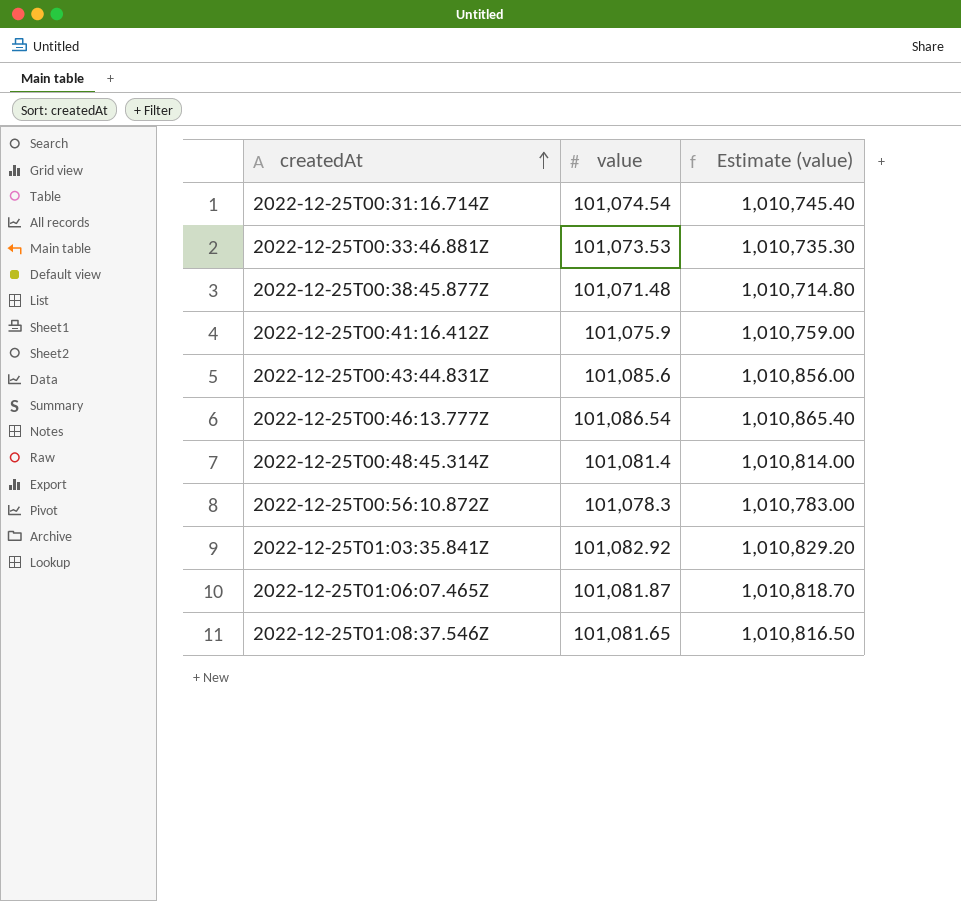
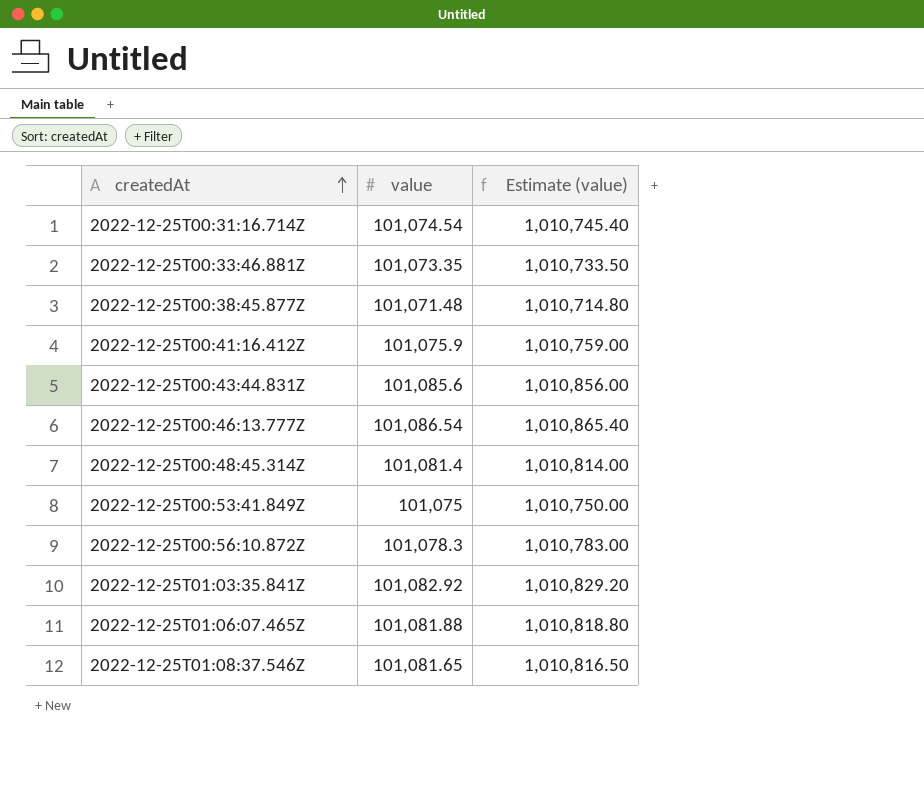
2022-12-25T00:33:46.881Z | value: 101,073.53 -> 101,073.35
2022-12-25T00:33:46.881Z | Estimate (value): 1,010,735.30 -> 1,010,733.50
row 2022-12-25T00:53:41.849Z: none -> 101,075 | 1,010,750.00
2022-12-25T01:06:07.465Z | value: 101,081.87 -> 101,081.88
2022-12-25T01:06:07.465Z | Estimate (value): 1,010,818.70 -> 1,010,818.80

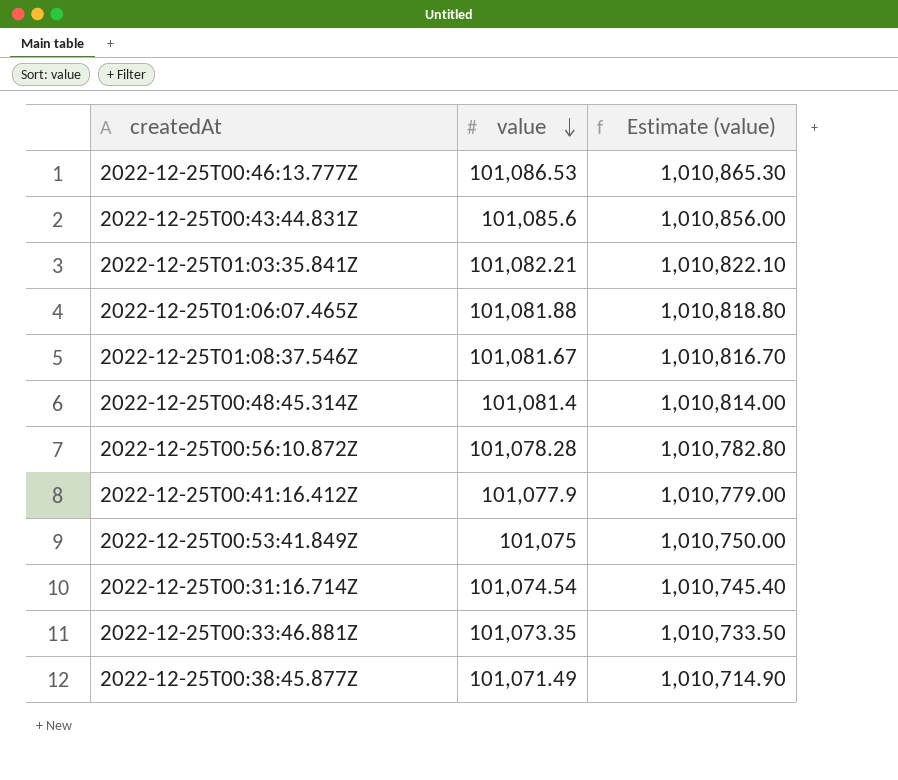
row order: createdAt ascending -> value descending
2022-12-25T00:46:13.777Z | value: 101,086.54 -> 101,086.53
2022-12-25T00:46:13.777Z | Estimate (value): 1,010,865.40 -> 1,010,865.30
2022-12-25T01:03:35.841Z | value: 101,082.92 -> 101,082.21
2022-12-25T01:03:35.841Z | Estimate (value): 1,010,829.20 -> 1,010,822.10
2022-12-25T01:08:37.546Z | value: 101,081.65 -> 101,081.67
2022-12-25T01:08:37.546Z | Estimate (value): 1,010,816.50 -> 1,010,816.70
2022-12-25T00:56:10.872Z | value: 101,078.3 -> 101,078.28
2022-12-25T00:56:10.872Z | Estimate (value): 1,010,783.00 -> 1,010,782.80
2022-12-25T00:41:16.412Z | value: 101,075.9 -> 101,077.9
2022-12-25T00:41:16.412Z | Estimate (value): 1,010,759.00 -> 1,010,779.00
2022-12-25T00:38:45.877Z | value: 101,071.48 -> 101,071.49
2022-12-25T00:38:45.877Z | Estimate (value): 1,010,714.80 -> 1,010,714.90

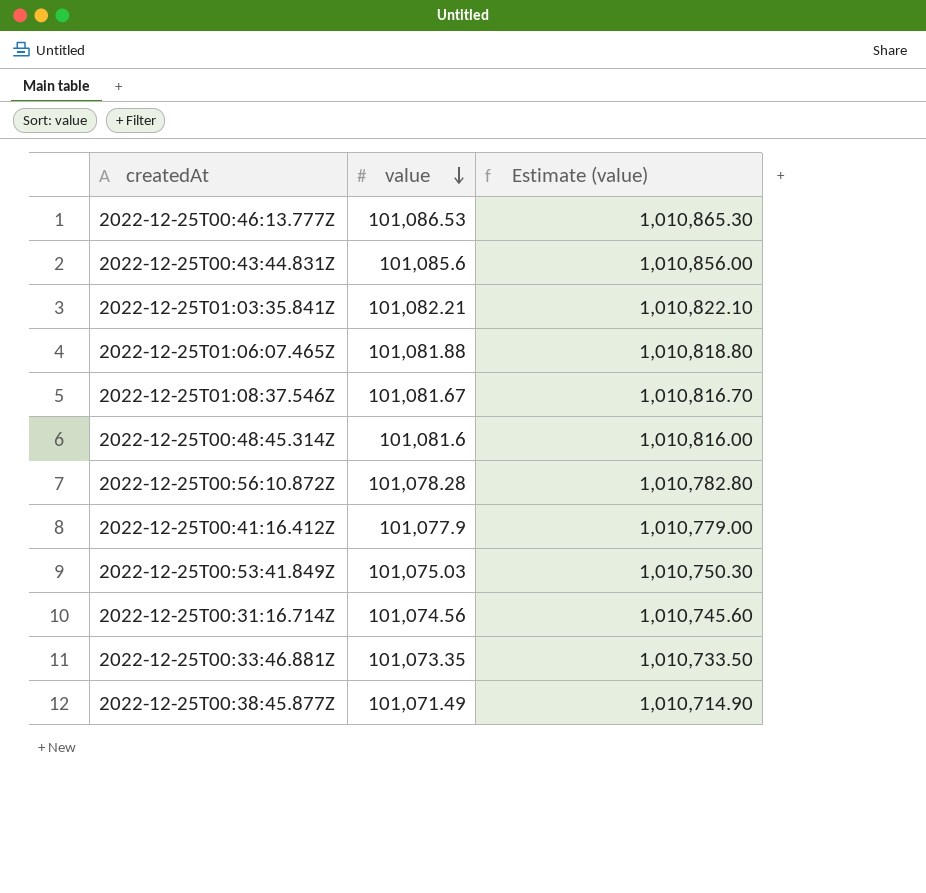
2022-12-25T00:48:45.314Z | value: 101,081.4 -> 101,081.6
2022-12-25T00:48:45.314Z | Estimate (value): 1,010,814.00 -> 1,010,816.00
2022-12-25T00:53:41.849Z | value: 101,075 -> 101,075.03
2022-12-25T00:53:41.849Z | Estimate (value): 1,010,750.00 -> 1,010,750.30
2022-12-25T00:31:16.714Z | value: 101,074.54 -> 101,074.56
2022-12-25T00:31:16.714Z | Estimate (value): 1,010,745.40 -> 1,010,745.60

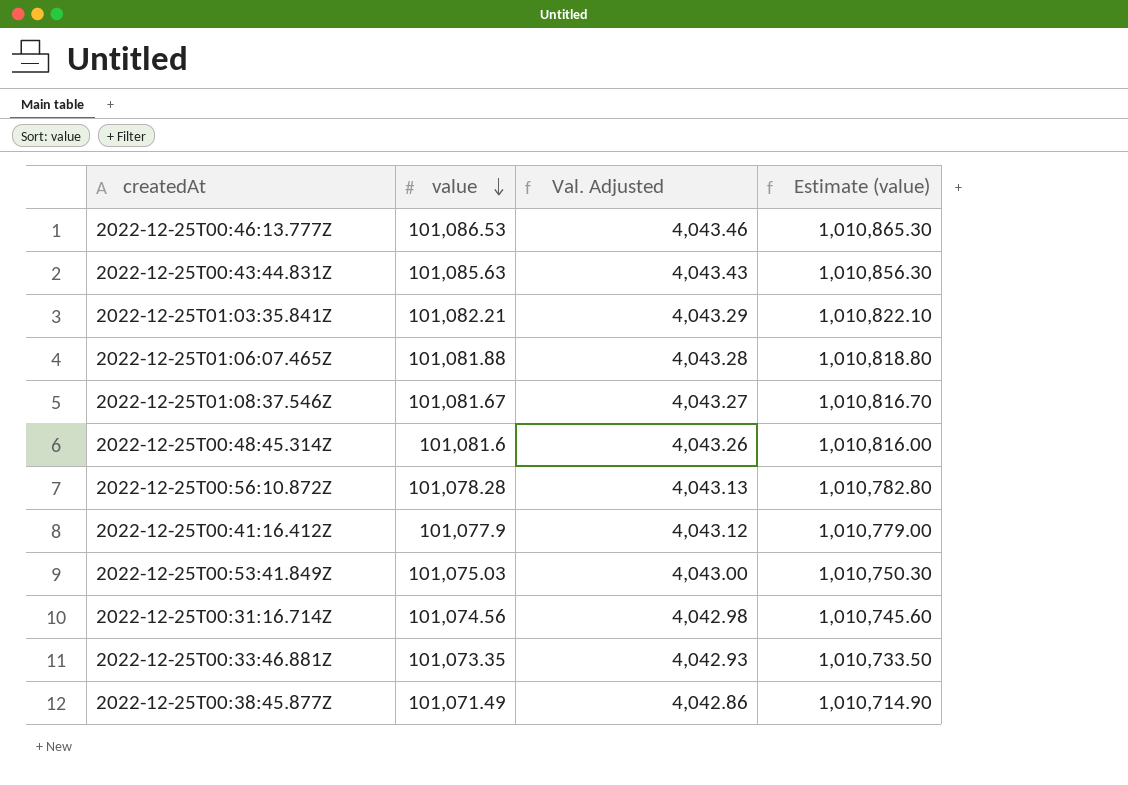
column Val. Adjusted | formula: none -> [value] * 0.04
2022-12-25T00:43:44.831Z | value: 101,085.6 -> 101,085.63
2022-12-25T00:43:44.831Z | Estimate (value): 1,010,856.00 -> 1,010,856.30

